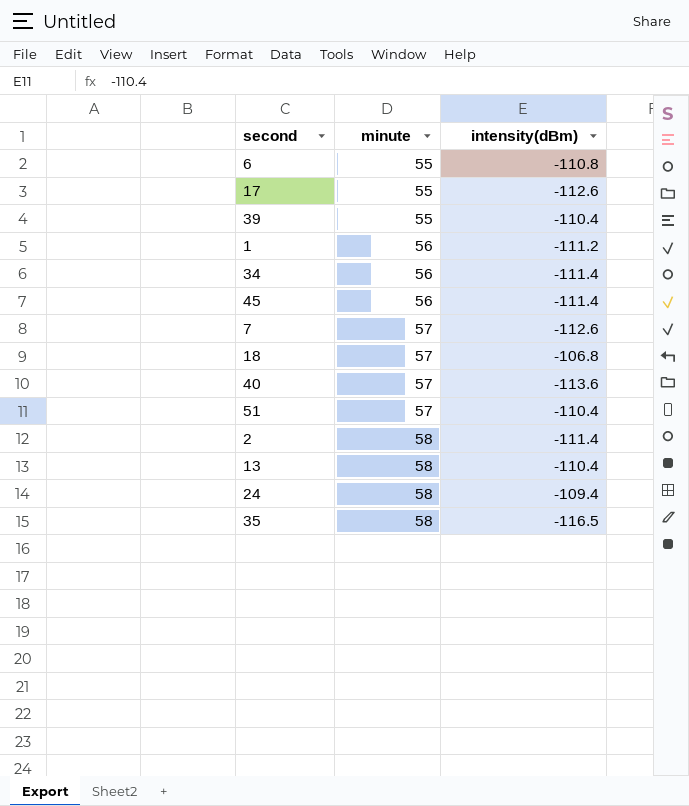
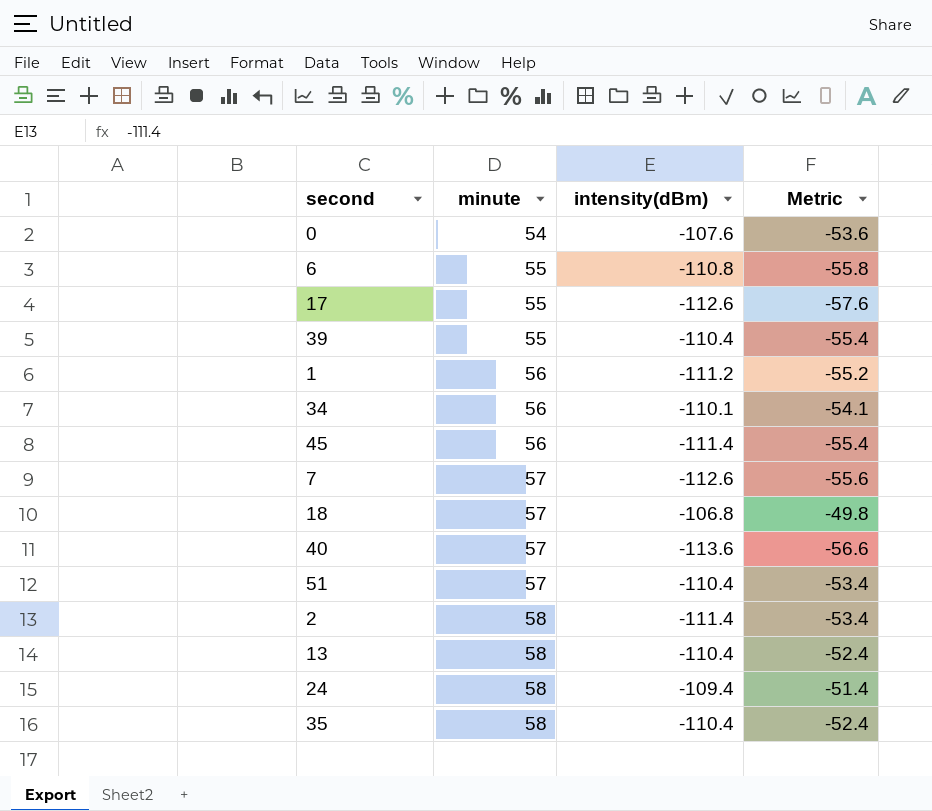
column Metric | formula: none -> [minute] + [intensity(dBm)]
row 0: none -> 54 | -107.6 | -53.6
34 | intensity(dBm): -111.4 -> -110.1
35 | intensity(dBm): -116.5 -> -110.4

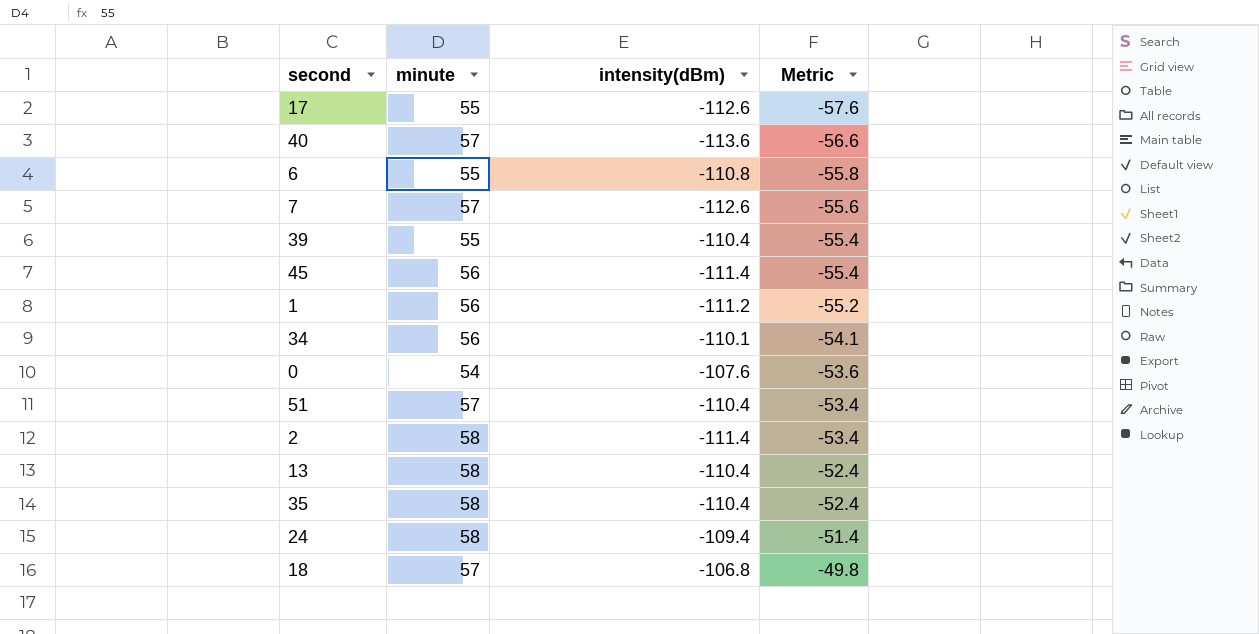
row order: minute ascending -> Metric ascending

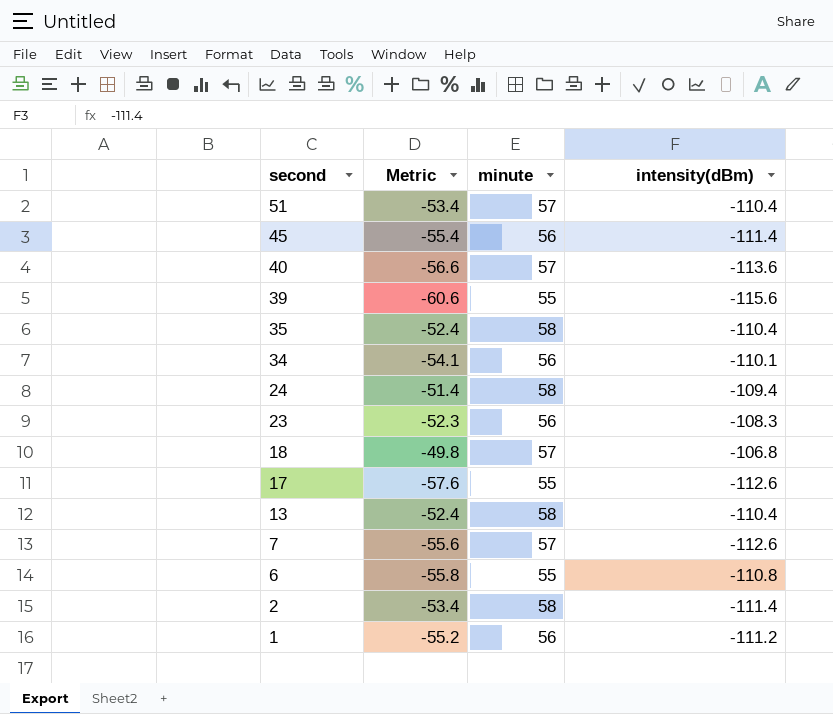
row order: Metric ascending -> second descending
column Metric | position: 4 -> 2
row 0: 54 | -107.6 | -53.6 -> none
39 | Metric: -55.4 -> -60.6
39 | intensity(dBm): -110.4 -> -115.6
row 23: none -> -52.3 | 56 | -108.3

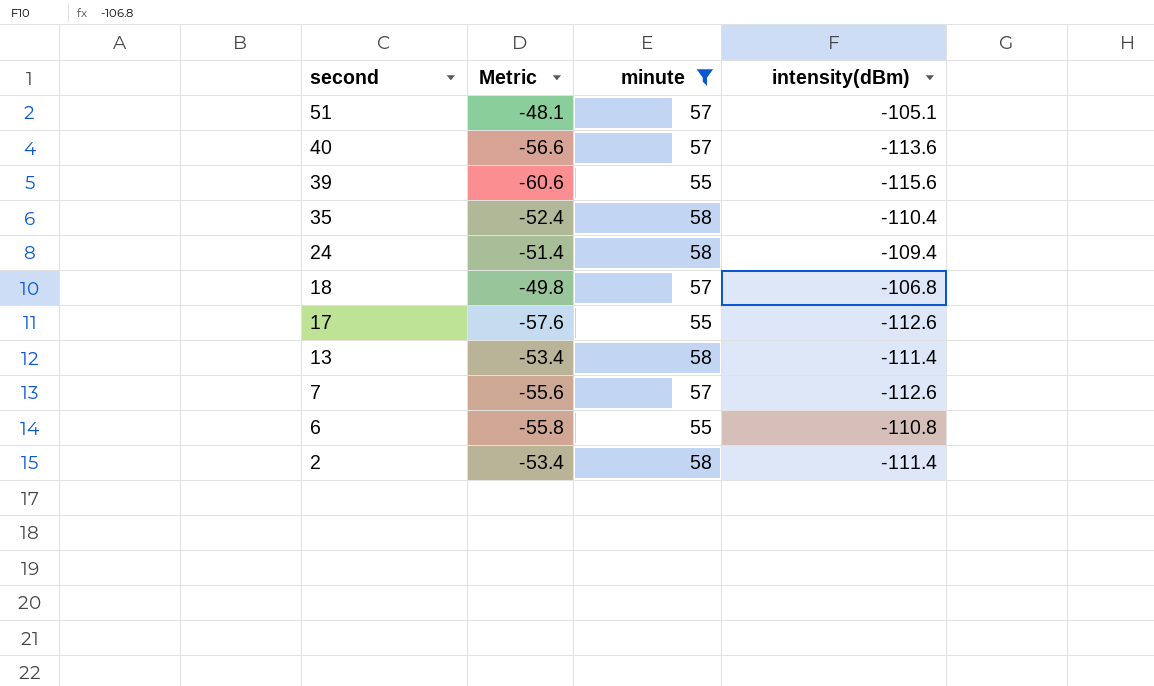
filter: none -> minute != 56
51 | Metric: -53.4 -> -48.1
51 | intensity(dBm): -110.4 -> -105.1
13 | Metric: -52.4 -> -53.4
13 | intensity(dBm): -110.4 -> -111.4

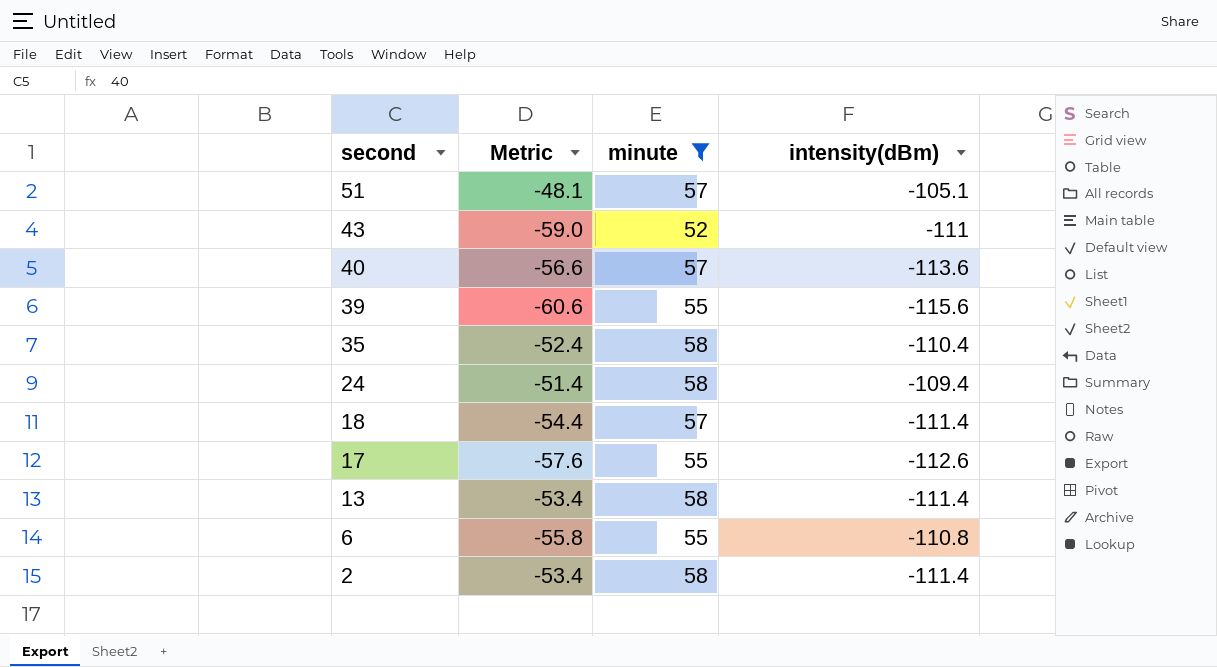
row 7: -55.6 | 57 | -112.6 -> none
row 43: none -> -59.0 | 52 | -111
18 | Metric: -49.8 -> -54.4
18 | intensity(dBm): -106.8 -> -111.4

